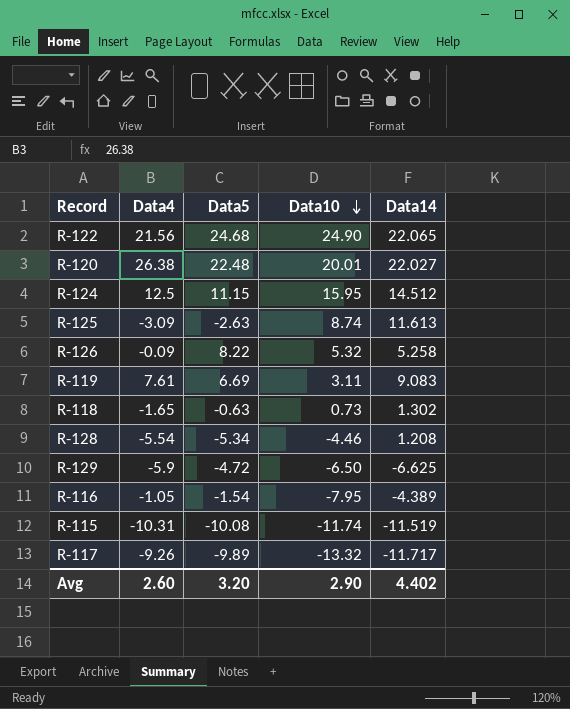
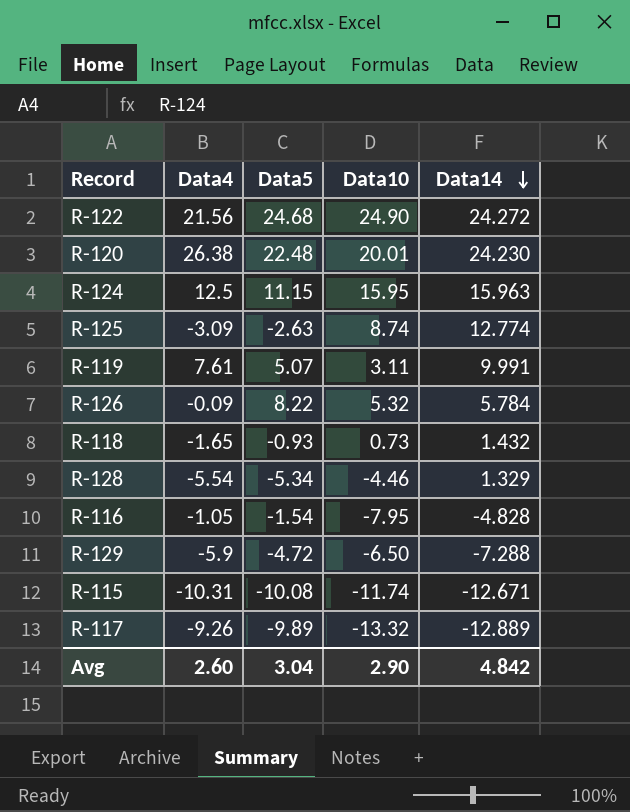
row order: Data10 descending -> Data14 descending
R-122 | Data14: 22.065 -> 24.272
R-120 | Data14: 22.027 -> 24.230
R-124 | Data14: 14.512 -> 15.963
R-125 | Data14: 11.613 -> 12.774
R-119 | Data5: 6.69 -> 5.07
R-119 | Data14: 9.083 -> 9.991
R-126 | Data14: 5.258 -> 5.784
R-118 | Data5: -0.63 -> -0.93
R-118 | Data14: 1.302 -> 1.432
R-128 | Data14: 1.208 -> 1.329
R-116 | Data14: -4.389 -> -4.828
R-129 | Data14: -6.625 -> -7.288
R-115 | Data14: -11.519 -> -12.671
R-117 | Data14: -11.717 -> -12.889
Avg | Data5: 3.20 -> 3.04
Avg | Data14: 4.402 -> 4.842

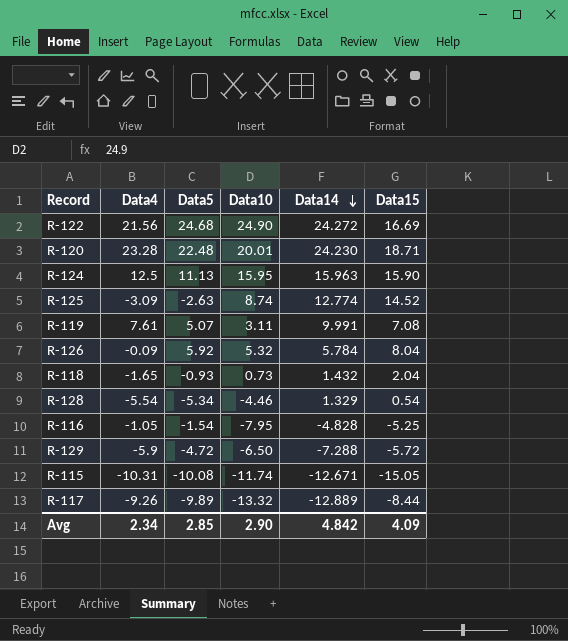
column Data15 | position: none -> 6
R-120 | Data4: 26.38 -> 23.28
R-124 | Data5: 11.15 -> 11.13
R-126 | Data5: 8.22 -> 5.92
Avg | Data4: 2.60 -> 2.34
Avg | Data5: 3.04 -> 2.85

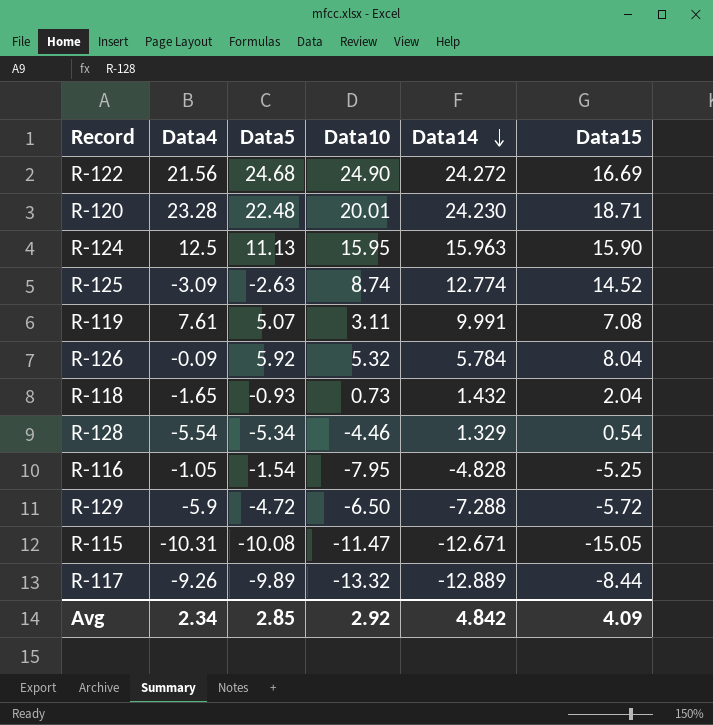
R-115 | Data10: -11.74 -> -11.47
Avg | Data10: 2.90 -> 2.92

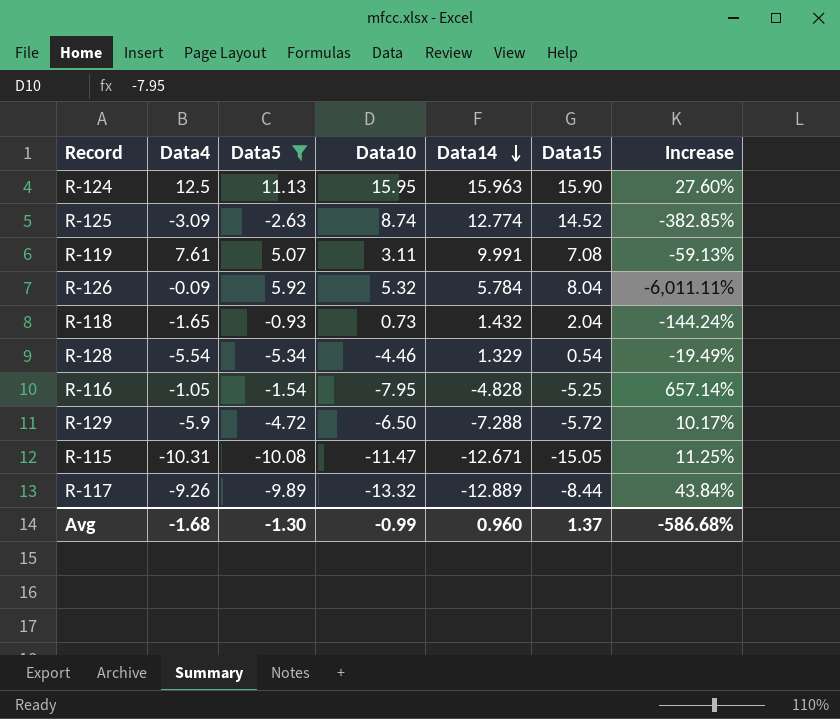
filter: none -> Data5 <= 11.13
column Increase | formula: none -> ([Data10] - [Data4]) / [Data4]
Avg | Data4: 2.34 -> -1.68
Avg | Data5: 2.85 -> -1.30
Avg | Data10: 2.92 -> -0.99
Avg | Data14: 4.842 -> 0.960
Avg | Data15: 4.09 -> 1.37

